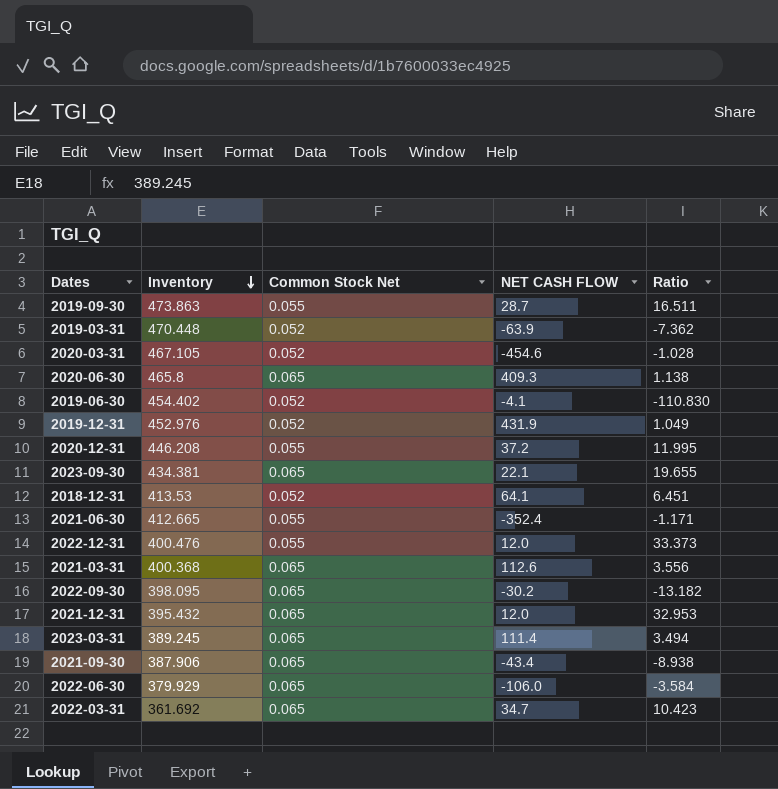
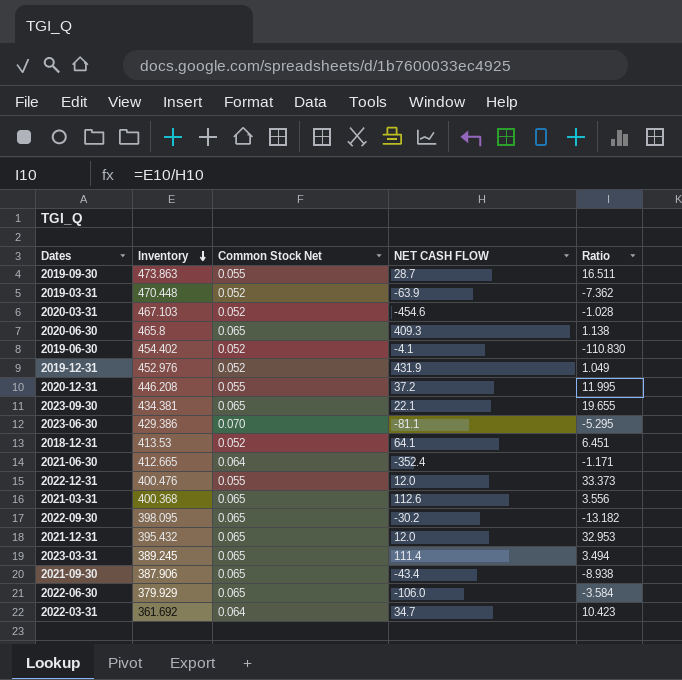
2020-03-31 | Inventory: 467.105 -> 467.103
row 2023-06-30: none -> 429.386 | 0.070 | -81.1 | -5.295
2021-06-30 | Common Stock Net: 0.055 -> 0.064
2022-03-31 | Common Stock Net: 0.065 -> 0.064

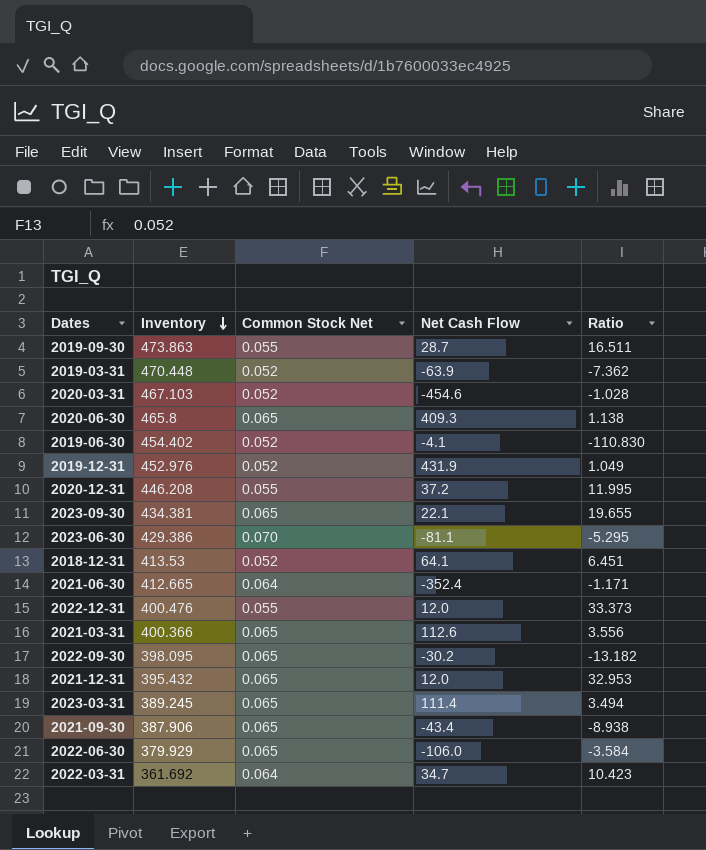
column name: NET CASH FLOW -> Net Cash Flow
2021-03-31 | Inventory: 400.368 -> 400.366

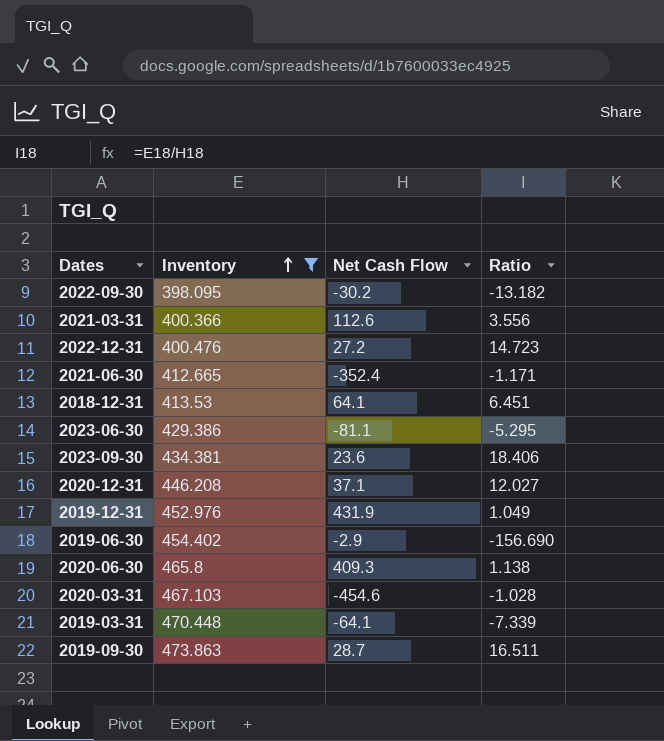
filter: none -> Inventory >= 398.095
row order: Inventory descending -> Inventory ascending
column Common Stock Net | position: 3 -> none
2022-12-31 | Net Cash Flow: 12.0 -> 27.2
2022-12-31 | Ratio: 33.373 -> 14.723
2023-09-30 | Net Cash Flow: 22.1 -> 23.6
2023-09-30 | Ratio: 19.655 -> 18.406
2020-12-31 | Net Cash Flow: 37.2 -> 37.1
2020-12-31 | Ratio: 11.995 -> 12.027
2019-06-30 | Net Cash Flow: -4.1 -> -2.9
2019-06-30 | Ratio: -110.830 -> -156.690
2019-03-31 | Net Cash Flow: -63.9 -> -64.1
2019-03-31 | Ratio: -7.362 -> -7.339

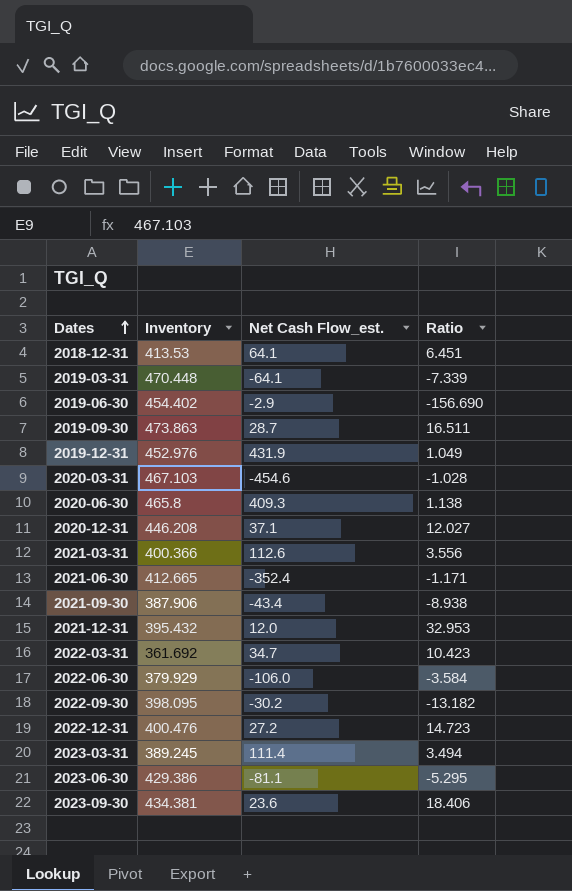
filter: Inventory >= 398.095 -> none
row order: Inventory ascending -> Dates ascending
column name: Net Cash Flow -> Net Cash Flow_est.

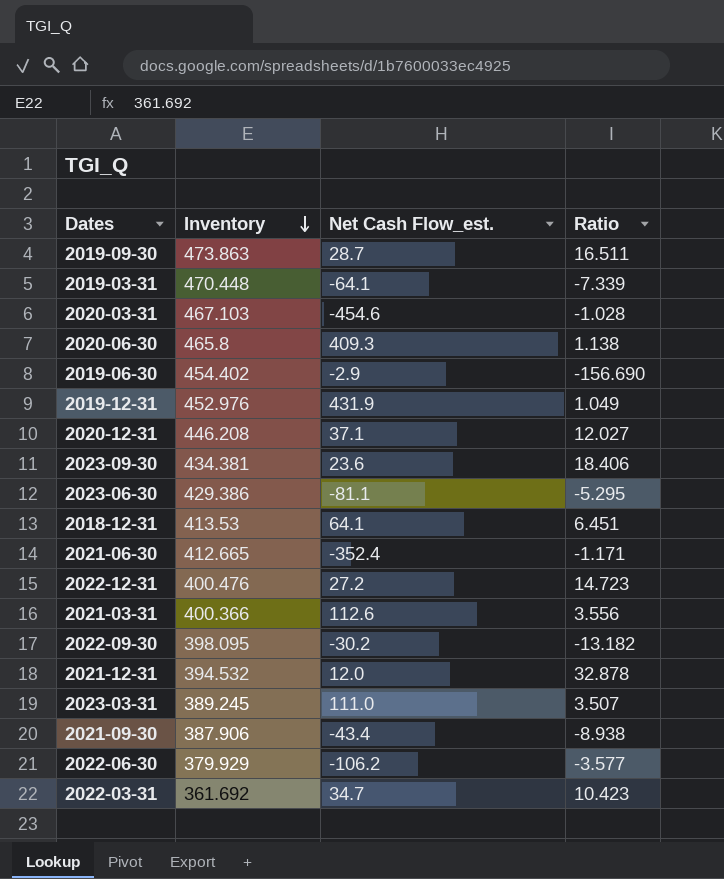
row order: Dates ascending -> Inventory descending
2021-12-31 | Inventory: 395.432 -> 394.532
2021-12-31 | Ratio: 32.953 -> 32.878
2023-03-31 | Net Cash Flow_est.: 111.4 -> 111.0
2023-03-31 | Ratio: 3.494 -> 3.507
2022-06-30 | Net Cash Flow_est.: -106.0 -> -106.2
2022-06-30 | Ratio: -3.584 -> -3.577

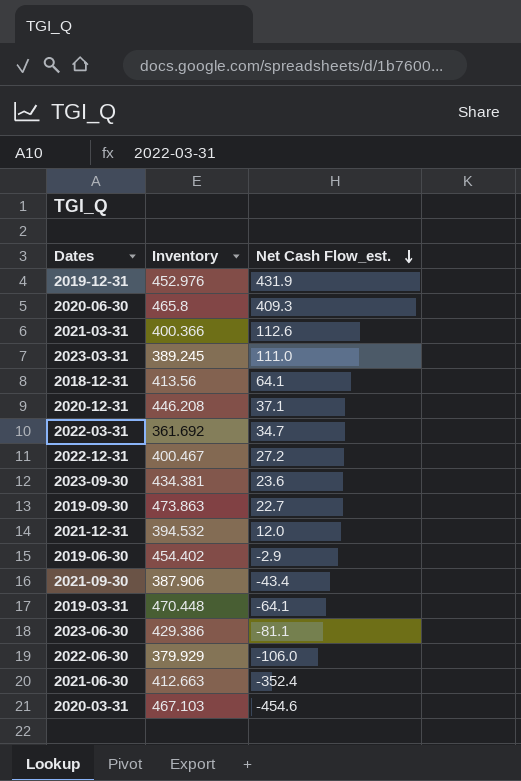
row order: Inventory descending -> Net Cash Flow_est. descending
column Ratio | formula: [Inventory] / [Net Cash Flow_est.] -> none
row 2022-09-30: 398.095 | -30.2 | -13.182 -> none
2018-12-31 | Inventory: 413.53 -> 413.56
2022-12-31 | Inventory: 400.476 -> 400.467
2019-09-30 | Net Cash Flow_est.: 28.7 -> 22.7
2022-06-30 | Net Cash Flow_est.: -106.2 -> -106.0
2021-06-30 | Inventory: 412.665 -> 412.663

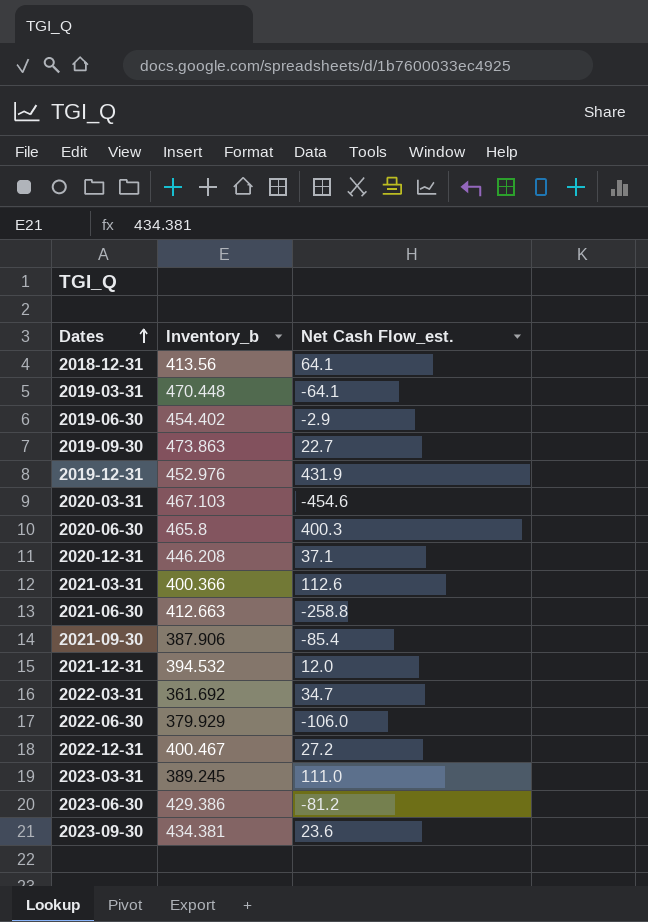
row order: Net Cash Flow_est. descending -> Dates ascending
column name: Inventory -> Inventory_b
2020-06-30 | Net Cash Flow_est.: 409.3 -> 400.3
2021-06-30 | Net Cash Flow_est.: -352.4 -> -258.8
2021-09-30 | Net Cash Flow_est.: -43.4 -> -85.4
2023-06-30 | Net Cash Flow_est.: -81.1 -> -81.2

